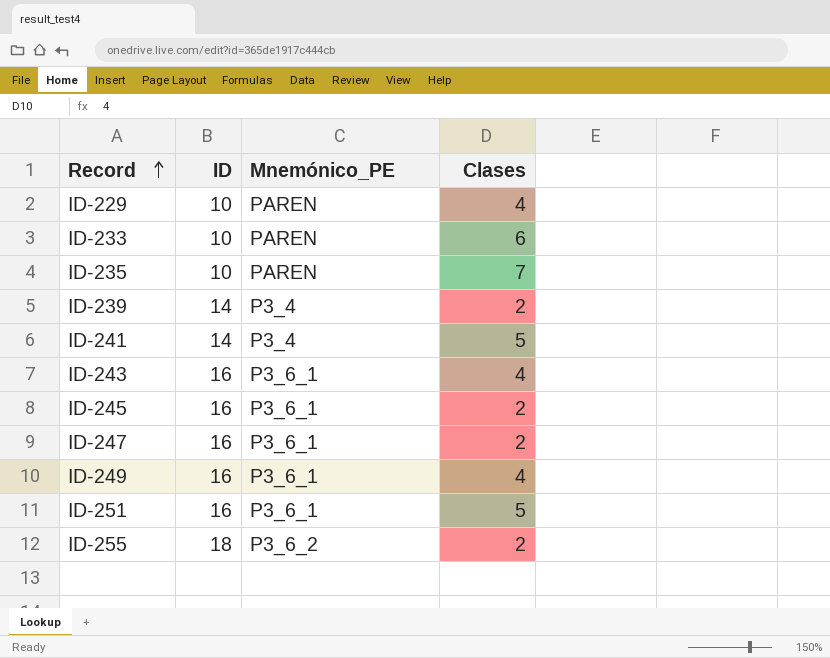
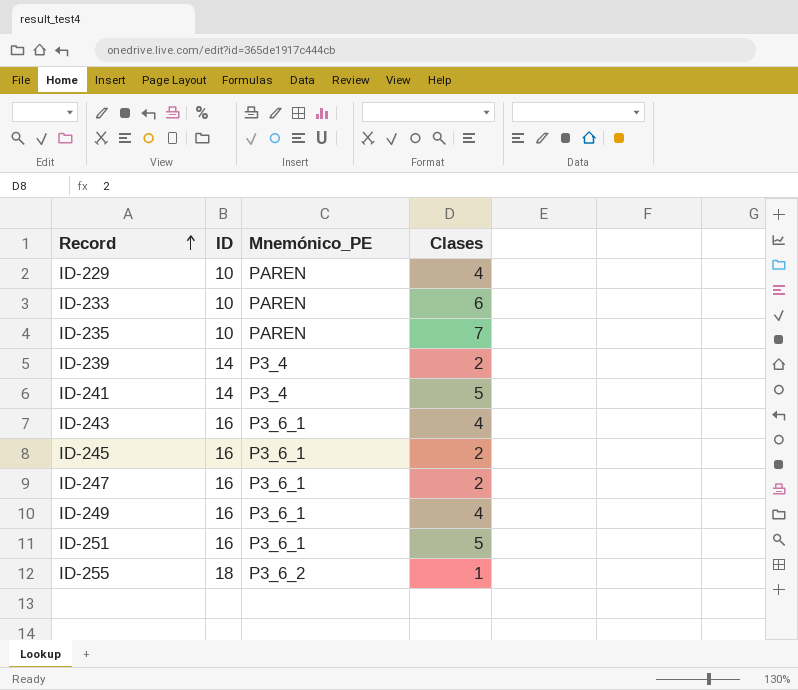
ID-255 | Clases: 2 -> 1

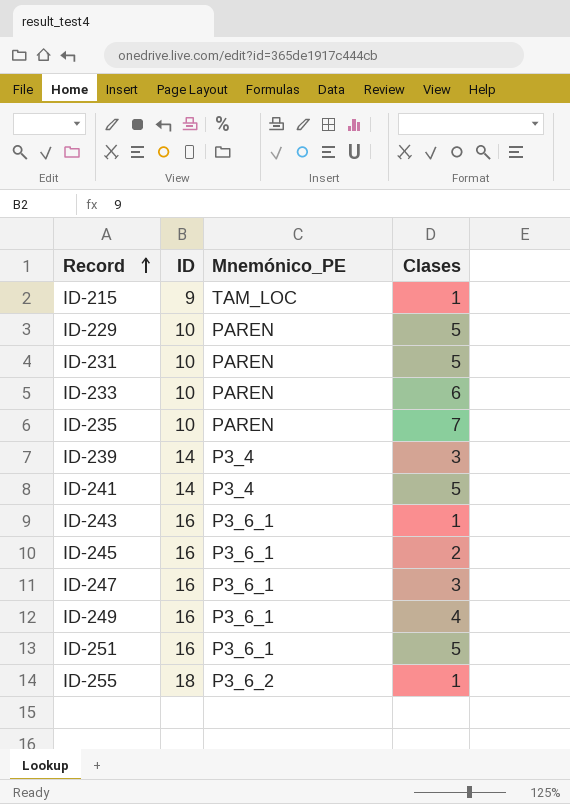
row ID-215: none -> 9 | TAM_LOC | 1
ID-229 | Clases: 4 -> 5
row ID-231: none -> 10 | PAREN | 5
ID-239 | Clases: 2 -> 3
ID-243 | Clases: 4 -> 1
ID-247 | Clases: 2 -> 3

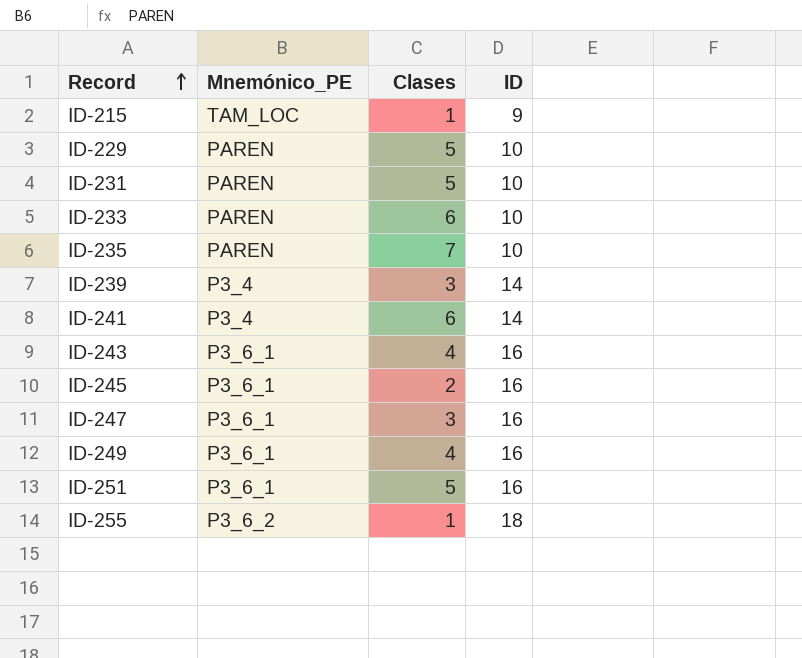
column ID | position: 2 -> 4
ID-241 | Clases: 5 -> 6
ID-243 | Clases: 1 -> 4

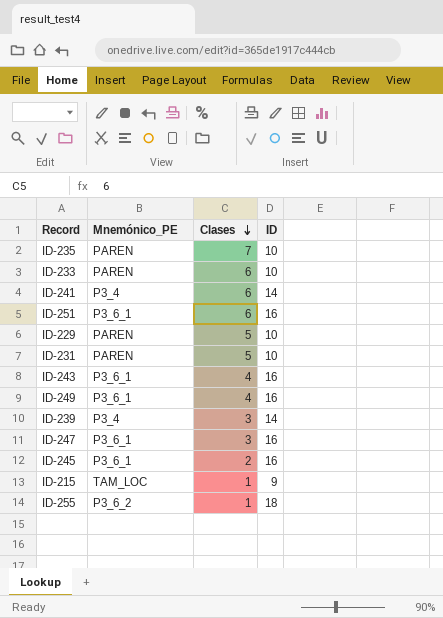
row order: Record ascending -> Clases descending
ID-251 | Clases: 5 -> 6

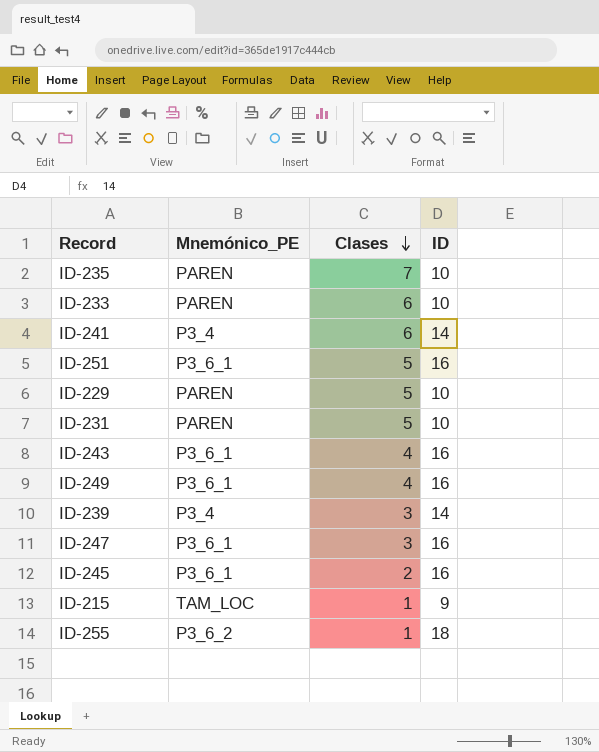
ID-251 | Clases: 6 -> 5

